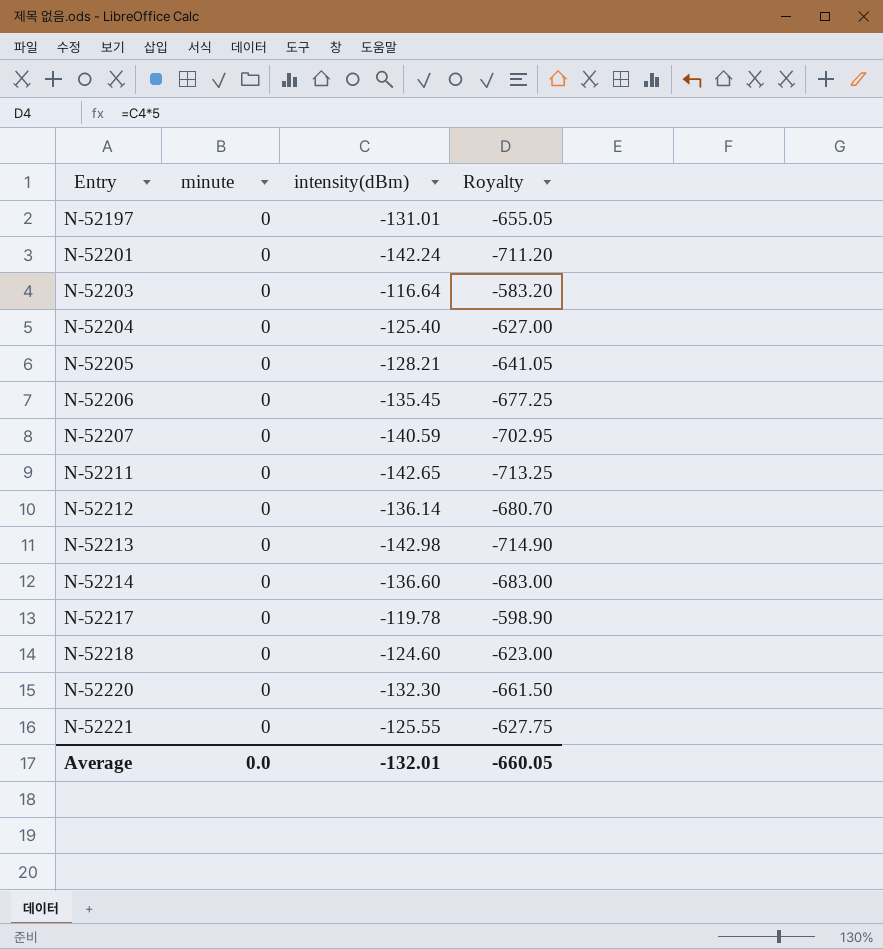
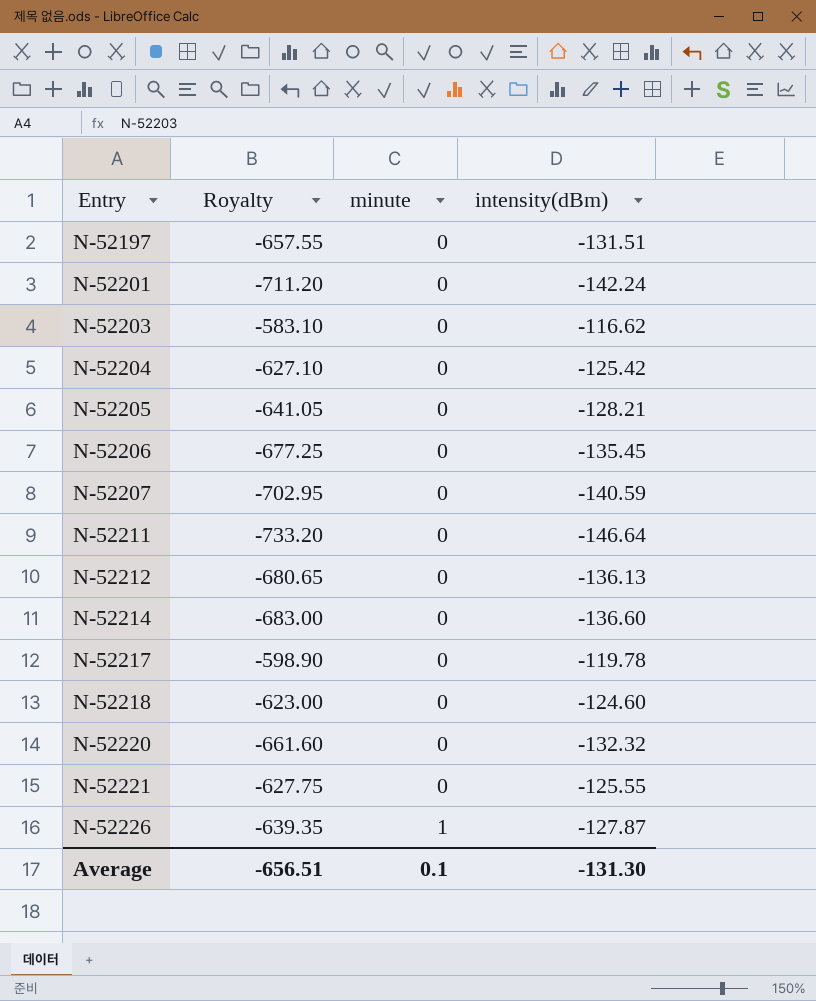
column Royalty | position: 4 -> 2
row N-52213: 0 | -142.98 | -714.90 -> none
N-52197 | Royalty: -655.05 -> -657.55
N-52197 | intensity(dBm): -131.01 -> -131.51
N-52203 | Royalty: -583.20 -> -583.10
N-52203 | intensity(dBm): -116.64 -> -116.62
N-52204 | Royalty: -627.00 -> -627.10
N-52204 | intensity(dBm): -125.40 -> -125.42
N-52211 | Royalty: -713.25 -> -733.20
N-52211 | intensity(dBm): -142.65 -> -146.64
N-52212 | Royalty: -680.70 -> -680.65
N-52212 | intensity(dBm): -136.14 -> -136.13
N-52220 | Royalty: -661.50 -> -661.60
N-52220 | intensity(dBm): -132.30 -> -132.32
row N-52226: none -> -639.35 | 1 | -127.87
Average | Royalty: -660.05 -> -656.51
Average | minute: 0.0 -> 0.1
Average | intensity(dBm): -132.01 -> -131.30

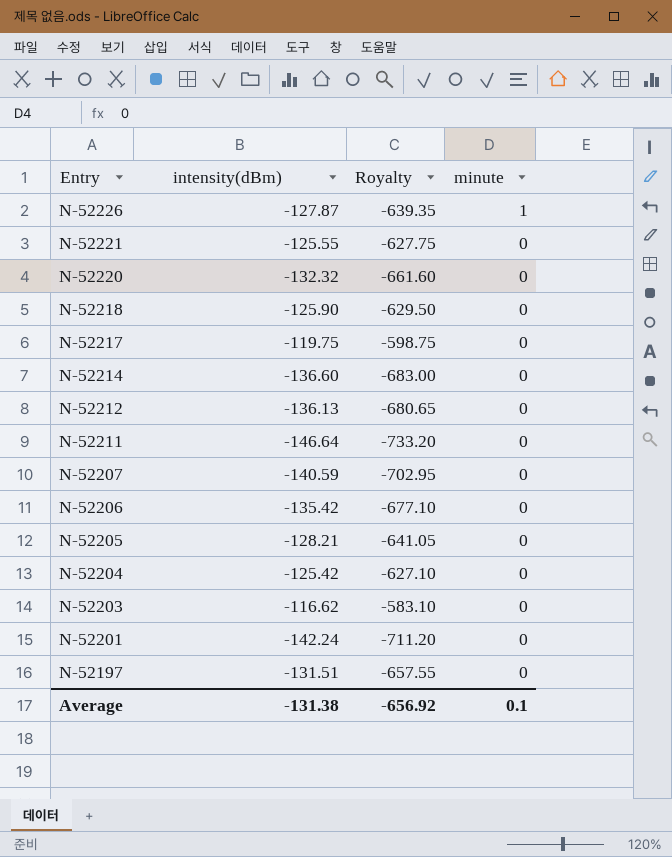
row order: Entry ascending -> Entry descending
column intensity(dBm) | position: 4 -> 2
N-52218 | intensity(dBm): -124.60 -> -125.90
N-52218 | Royalty: -623.00 -> -629.50
N-52217 | intensity(dBm): -119.78 -> -119.75
N-52217 | Royalty: -598.90 -> -598.75
N-52206 | intensity(dBm): -135.45 -> -135.42
N-52206 | Royalty: -677.25 -> -677.10
Average | intensity(dBm): -131.30 -> -131.38
Average | Royalty: -656.51 -> -656.92

